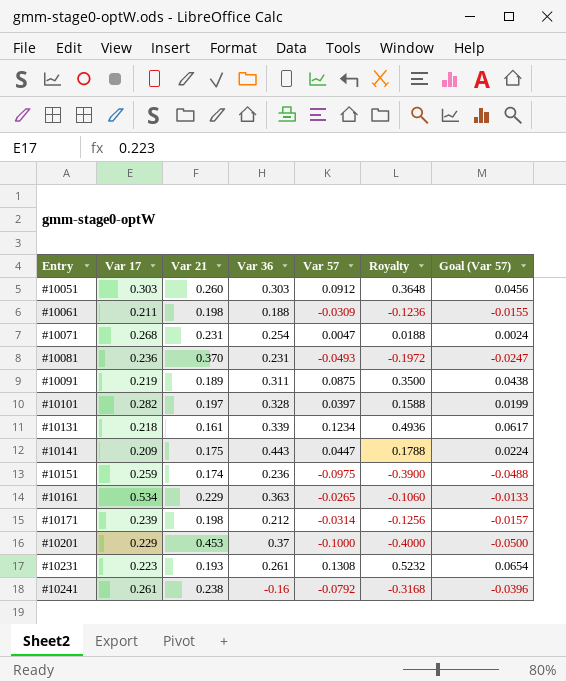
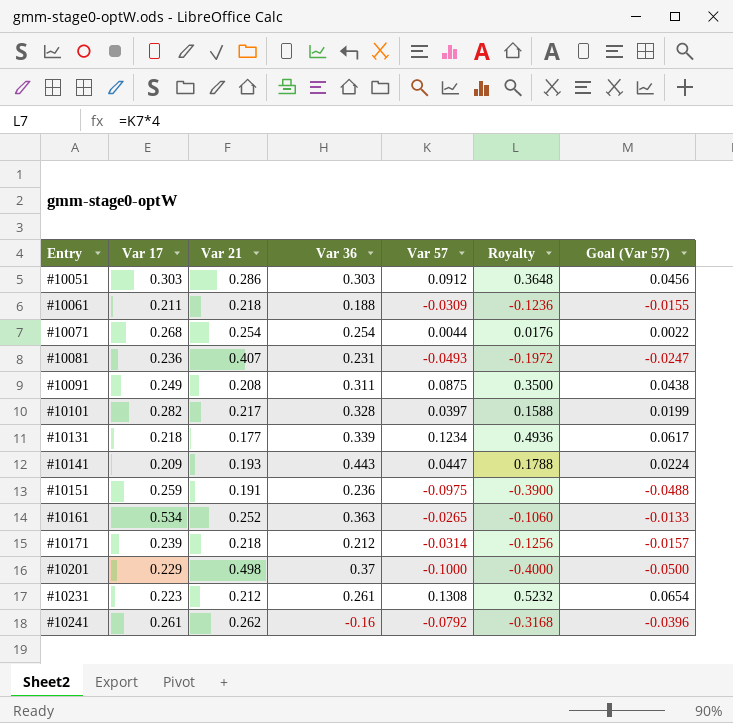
#10051 | Var 21: 0.260 -> 0.286
#10061 | Var 21: 0.198 -> 0.218
#10071 | Var 21: 0.231 -> 0.254
#10071 | Var 57: 0.0047 -> 0.0044
#10071 | Royalty: 0.0188 -> 0.0176
#10071 | Goal (Var 57): 0.0024 -> 0.0022
#10081 | Var 21: 0.370 -> 0.407
#10091 | Var 17: 0.219 -> 0.249
#10091 | Var 21: 0.189 -> 0.208
#10101 | Var 21: 0.197 -> 0.217
#10131 | Var 21: 0.161 -> 0.177
#10141 | Var 21: 0.175 -> 0.193
#10151 | Var 21: 0.174 -> 0.191
#10161 | Var 21: 0.229 -> 0.252
#10171 | Var 21: 0.198 -> 0.218
#10201 | Var 21: 0.453 -> 0.498
#10231 | Var 21: 0.193 -> 0.212
#10241 | Var 21: 0.238 -> 0.262

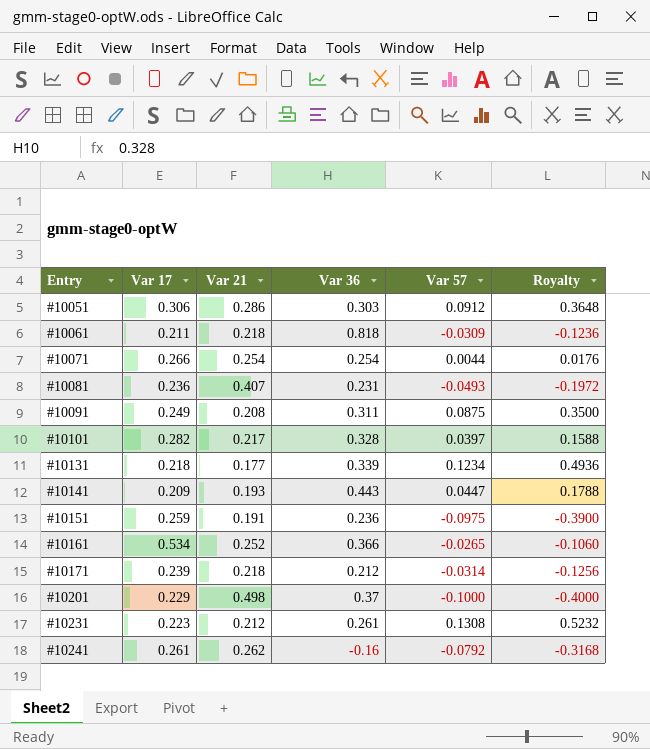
column Goal (Var 57) | formula: [Var 57] * 0.5 -> none
#10051 | Var 17: 0.303 -> 0.306
#10061 | Var 36: 0.188 -> 0.818
#10071 | Var 17: 0.268 -> 0.266
#10161 | Var 36: 0.363 -> 0.366

